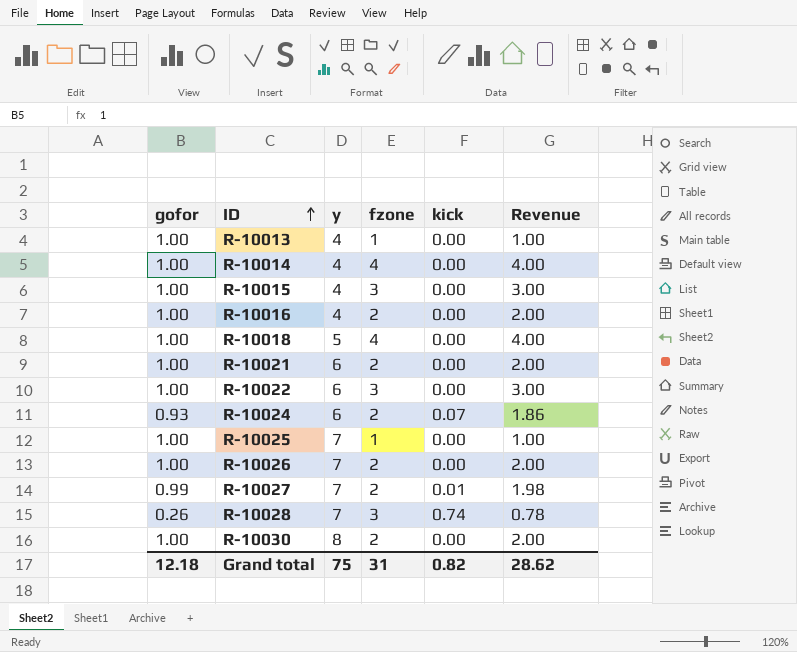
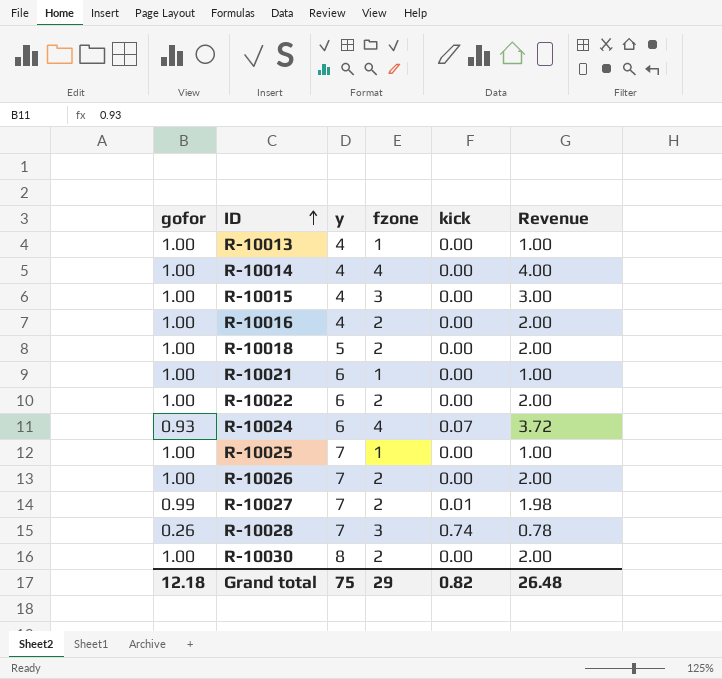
R-10018 | fzone: 4 -> 2
R-10018 | Revenue: 4.00 -> 2.00
R-10021 | fzone: 2 -> 1
R-10021 | Revenue: 2.00 -> 1.00
R-10022 | fzone: 3 -> 2
R-10022 | Revenue: 3.00 -> 2.00
R-10024 | fzone: 2 -> 4
R-10024 | Revenue: 1.86 -> 3.72
Grand total | fzone: 31 -> 29
Grand total | Revenue: 28.62 -> 26.48

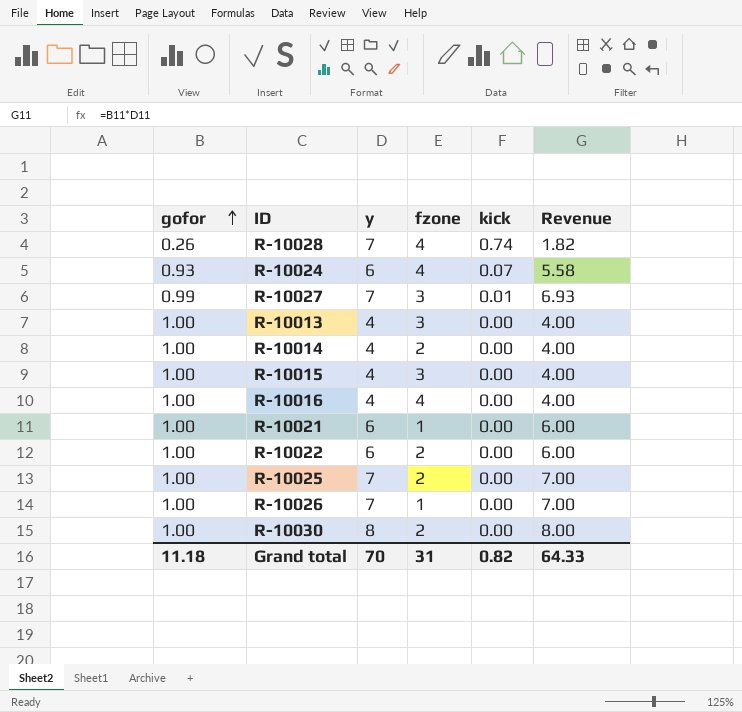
row order: ID ascending -> gofor ascending
column Revenue | formula: [gofor] * [fzone] -> [gofor] * [y]
row R-10018: 1.00 | 5 | 2 | 0.00 | 2.00 -> none
R-10028 | fzone: 3 -> 4
R-10027 | fzone: 2 -> 3
R-10013 | fzone: 1 -> 3
R-10014 | fzone: 4 -> 2
R-10016 | fzone: 2 -> 4
R-10025 | fzone: 1 -> 2
R-10026 | fzone: 2 -> 1
Grand total | gofor: 12.18 -> 11.18
Grand total | y: 75 -> 70
Grand total | fzone: 29 -> 31
Grand total | Revenue: 26.48 -> 64.33

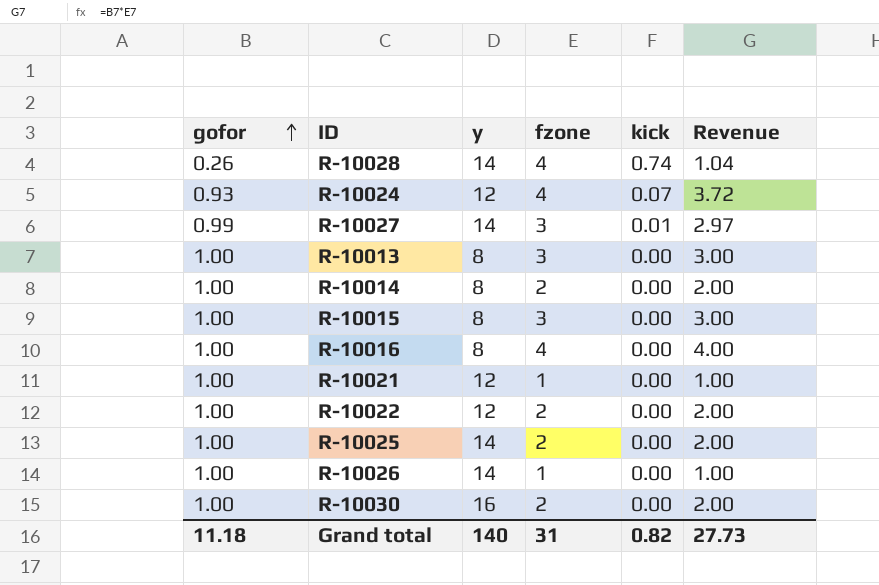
column Revenue | formula: [gofor] * [y] -> [gofor] * [fzone]
R-10028 | y: 7 -> 14
R-10024 | y: 6 -> 12
R-10027 | y: 7 -> 14
R-10013 | y: 4 -> 8
R-10014 | y: 4 -> 8
R-10015 | y: 4 -> 8
R-10016 | y: 4 -> 8
R-10021 | y: 6 -> 12
R-10022 | y: 6 -> 12
R-10025 | y: 7 -> 14
R-10026 | y: 7 -> 14
R-10030 | y: 8 -> 16
Grand total | y: 70 -> 140
Grand total | Revenue: 64.33 -> 27.73

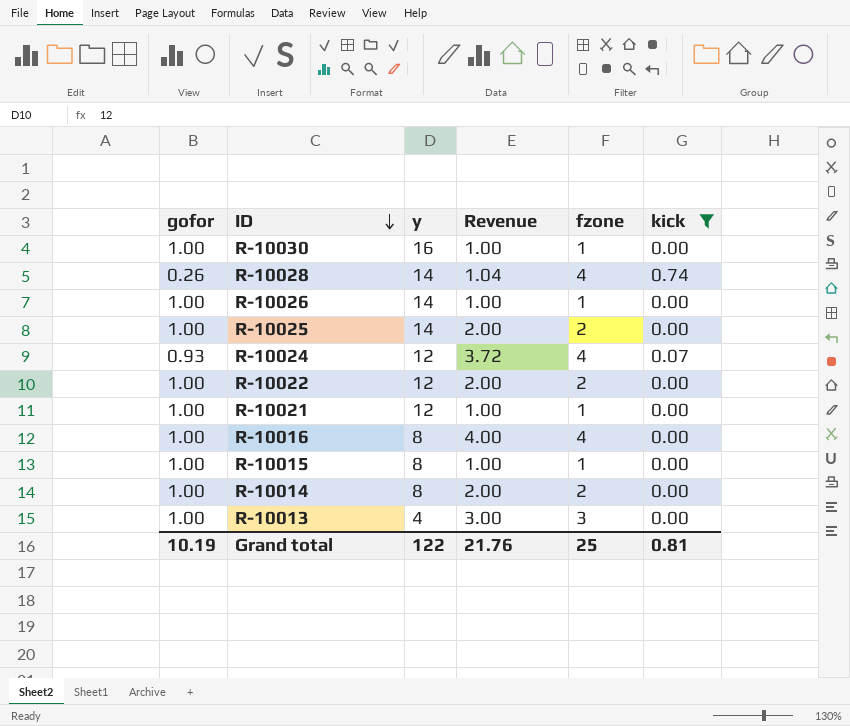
filter: none -> kick != 0.01
row order: gofor ascending -> ID descending
column Revenue | position: 6 -> 4
R-10030 | Revenue: 2.00 -> 1.00
R-10030 | fzone: 2 -> 1
R-10015 | Revenue: 3.00 -> 1.00
R-10015 | fzone: 3 -> 1
R-10013 | y: 8 -> 4
Grand total | gofor: 11.18 -> 10.19
Grand total | y: 140 -> 122
Grand total | Revenue: 27.73 -> 21.76
Grand total | fzone: 31 -> 25
Grand total | kick: 0.82 -> 0.81

